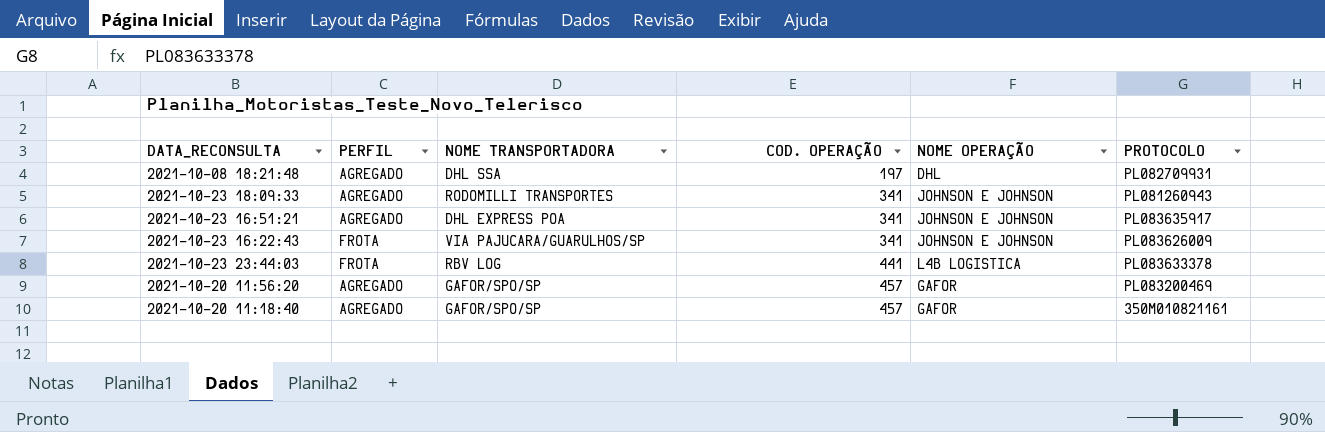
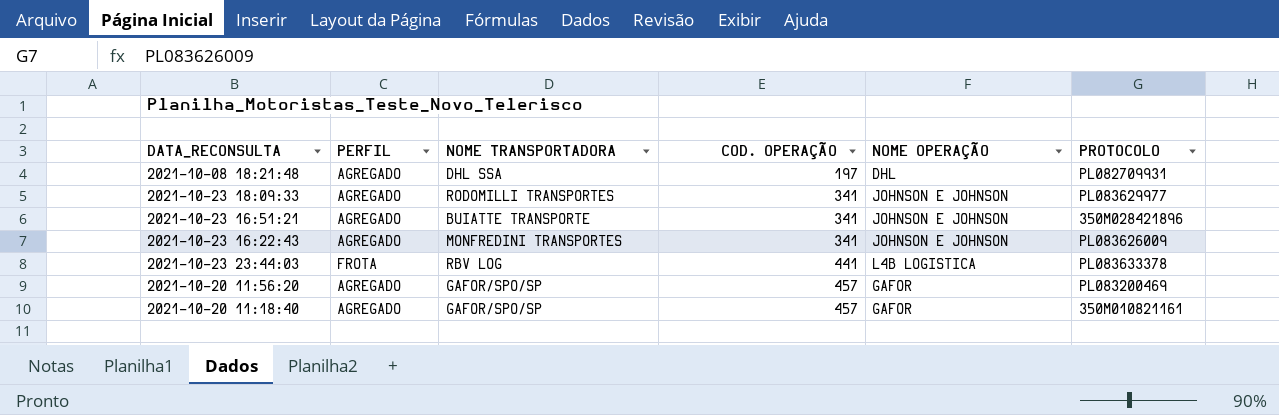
2021-10-23 18:09:33 | PROTOCOLO: PL081260943 -> PL083629977
2021-10-23 16:51:21 | NOME TRANSPORTADORA: DHL EXPRESS POA -> BUIATTE TRANSPORTE
2021-10-23 16:51:21 | PROTOCOLO: PL083635917 -> 350M028421896
2021-10-23 16:22:43 | PERFIL: FROTA -> AGREGADO
2021-10-23 16:22:43 | NOME TRANSPORTADORA: VIA PAJUCARA/GUARULHOS/SP -> MONFREDINI TRANSPORTES

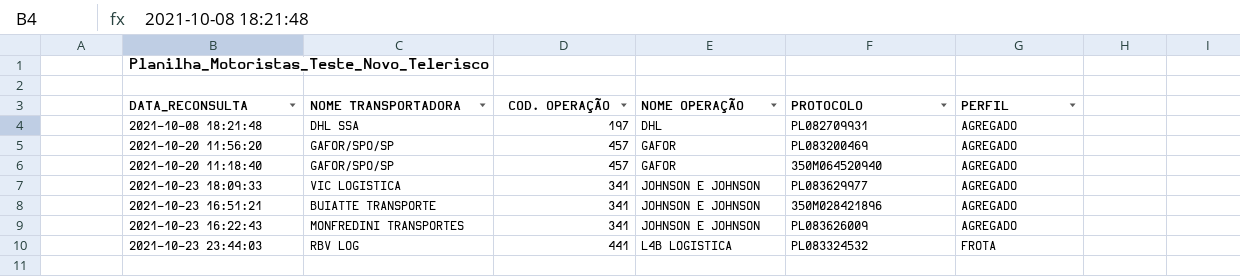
row order: COD. OPERAÇÃO ascending -> NOME OPERAÇÃO ascending
column PERFIL | position: 2 -> 6
2021-10-20 11:18:40 | PROTOCOLO: 350M010821161 -> 350M064520940
2021-10-23 18:09:33 | NOME TRANSPORTADORA: RODOMILLI TRANSPORTES -> VIC LOGISTICA
2021-10-23 23:44:03 | PROTOCOLO: PL083633378 -> PL083324532

